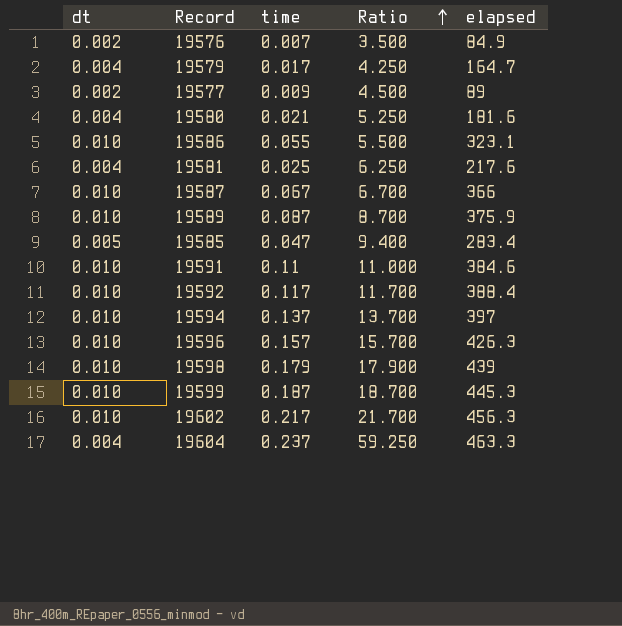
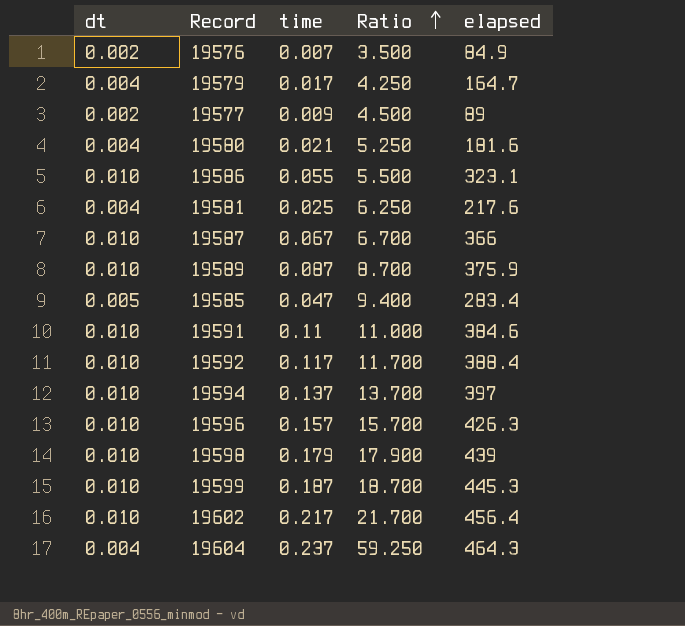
19602 | elapsed: 456.3 -> 456.4
19604 | elapsed: 463.3 -> 464.3

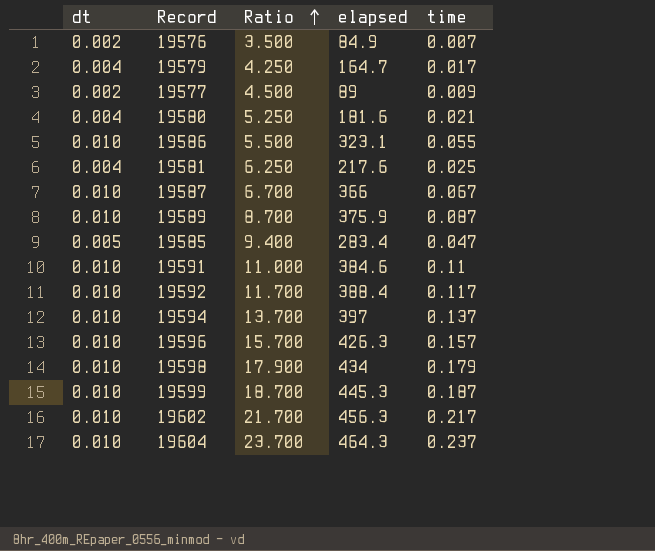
column time | position: 3 -> 5
19598 | elapsed: 439 -> 434
19602 | elapsed: 456.4 -> 456.3
19604 | dt: 0.004 -> 0.010
19604 | Ratio: 59.250 -> 23.700

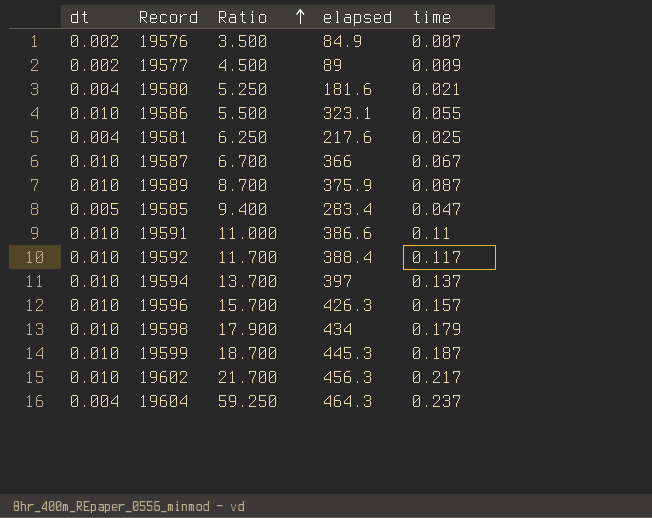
row 19579: 0.004 | 4.250 | 164.7 | 0.017 -> none
19591 | elapsed: 384.6 -> 386.6
19604 | dt: 0.010 -> 0.004
19604 | Ratio: 23.700 -> 59.250

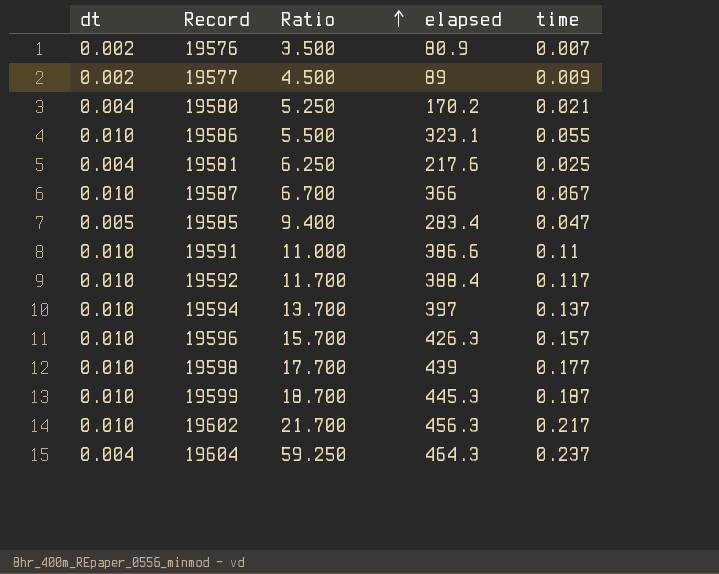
row 19589: 0.010 | 8.700 | 375.9 | 0.087 -> none
19576 | elapsed: 84.9 -> 80.9
19580 | elapsed: 181.6 -> 170.2
19598 | Ratio: 17.900 -> 17.700
19598 | elapsed: 434 -> 439
19598 | time: 0.179 -> 0.177

